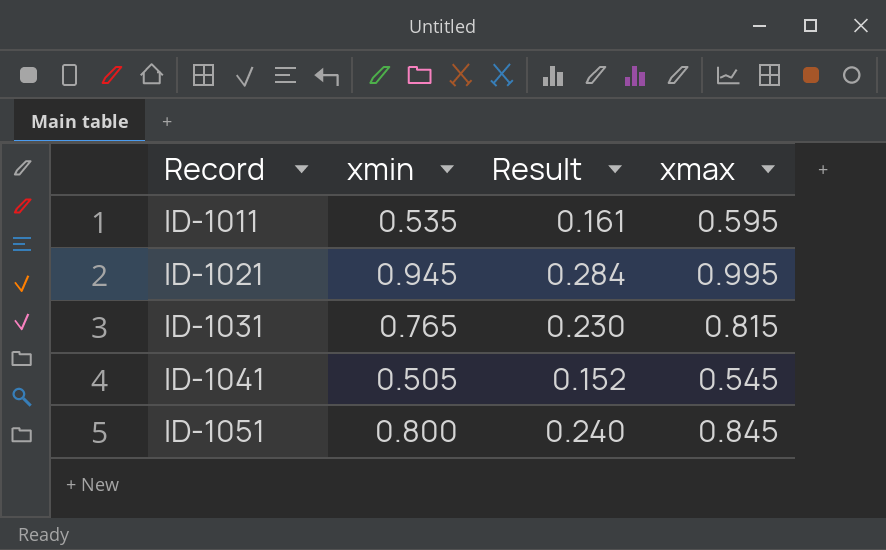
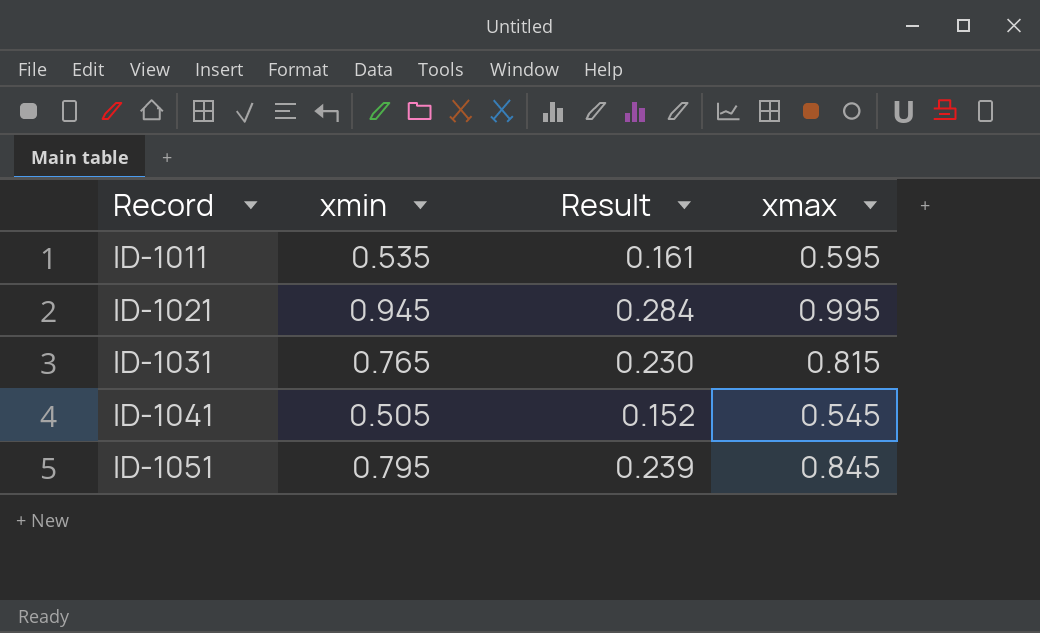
ID-1051 | xmin: 0.800 -> 0.795
ID-1051 | Result: 0.240 -> 0.239

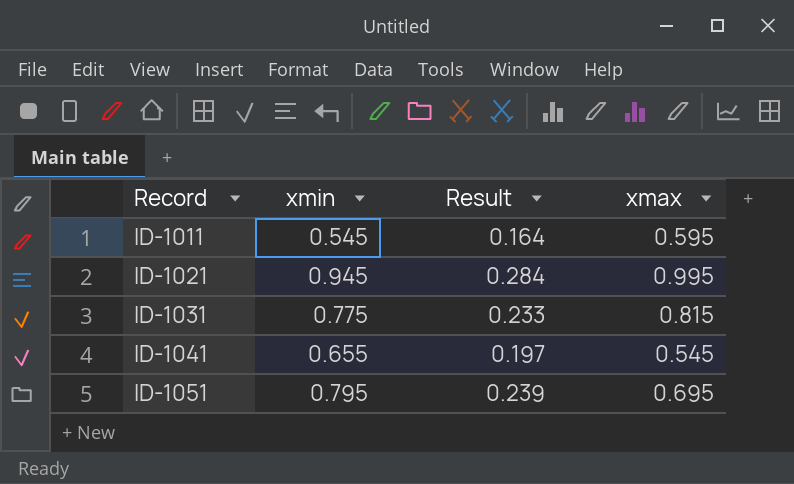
ID-1011 | xmin: 0.535 -> 0.545
ID-1011 | Result: 0.161 -> 0.164
ID-1031 | xmin: 0.765 -> 0.775
ID-1031 | Result: 0.230 -> 0.233
ID-1041 | xmin: 0.505 -> 0.655
ID-1041 | Result: 0.152 -> 0.197
ID-1051 | xmax: 0.845 -> 0.695

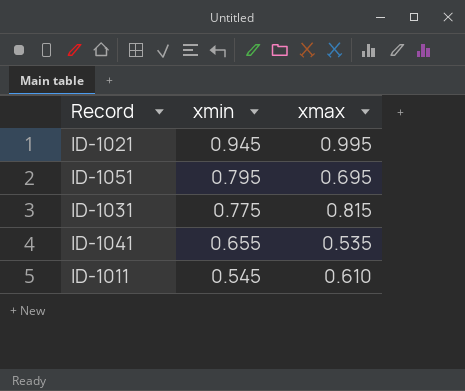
row order: Record ascending -> xmin descending
column Result | formula: [xmin] * 0.3 -> none
ID-1041 | xmax: 0.545 -> 0.535
ID-1011 | xmax: 0.595 -> 0.610

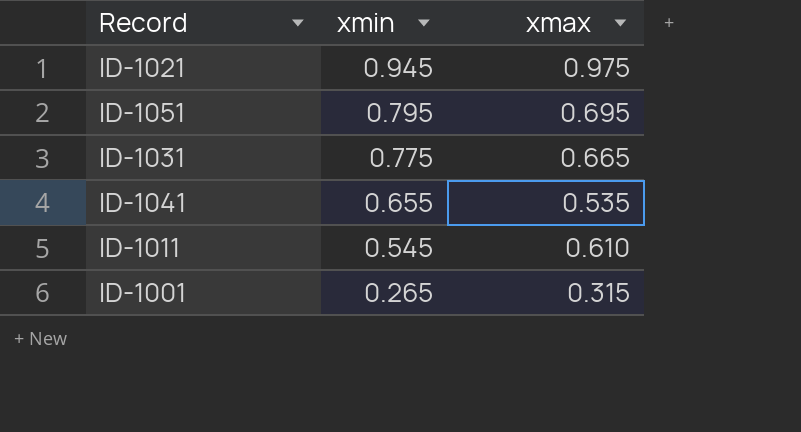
ID-1021 | xmax: 0.995 -> 0.975
ID-1031 | xmax: 0.815 -> 0.665
row ID-1001: none -> 0.265 | 0.315

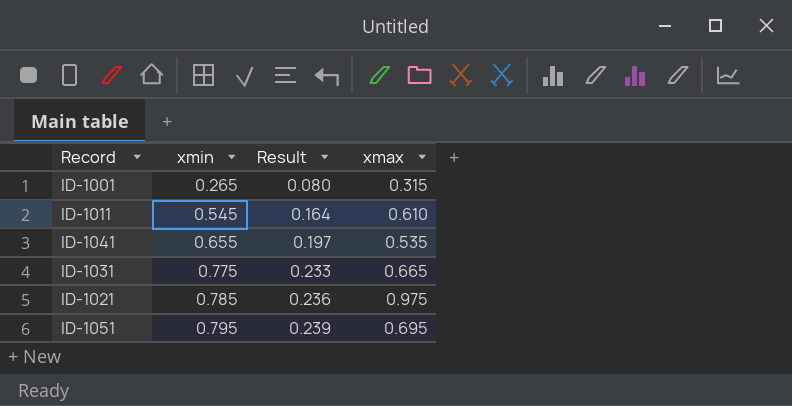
row order: xmin descending -> xmin ascending
column Result | formula: none -> [xmin] * 0.3
ID-1021 | xmin: 0.945 -> 0.785

